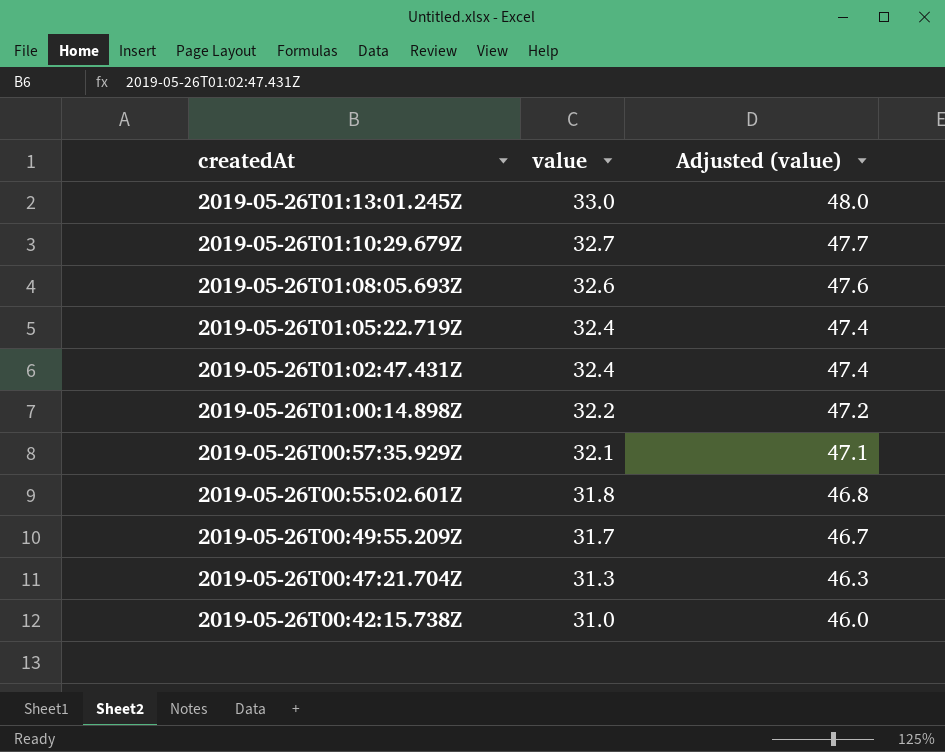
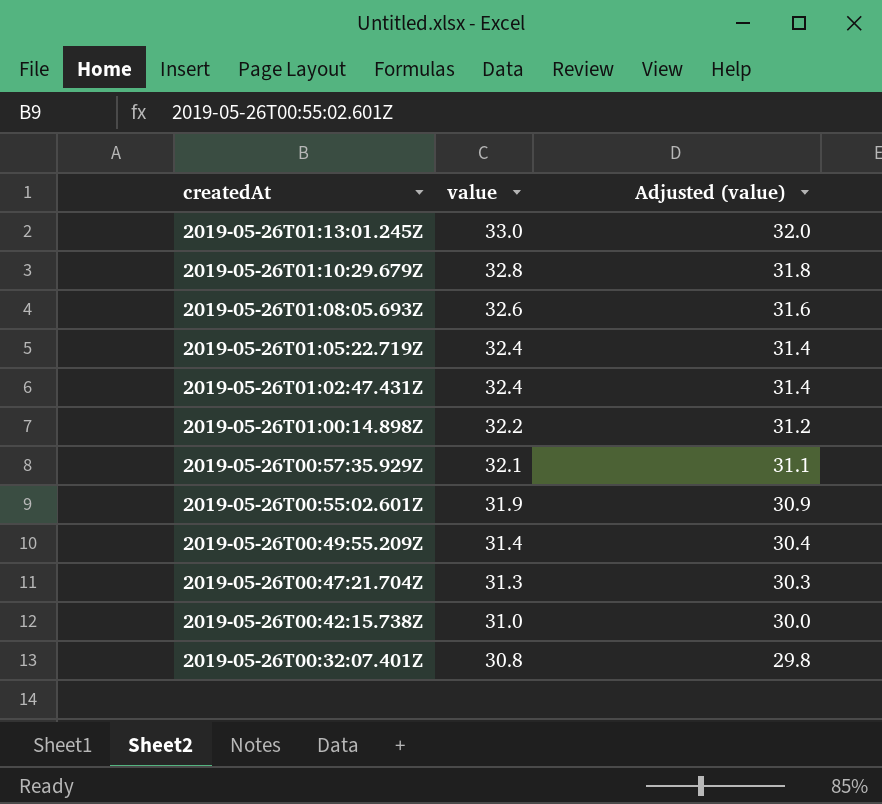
column Adjusted (value) | formula: [value] + 15 -> [value] - 1
2019-05-26T01:10:29.679Z | value: 32.7 -> 32.8
2019-05-26T00:55:02.601Z | value: 31.8 -> 31.9
2019-05-26T00:49:55.209Z | value: 31.7 -> 31.4
row 2019-05-26T00:32:07.401Z: none -> 30.8 | 29.8

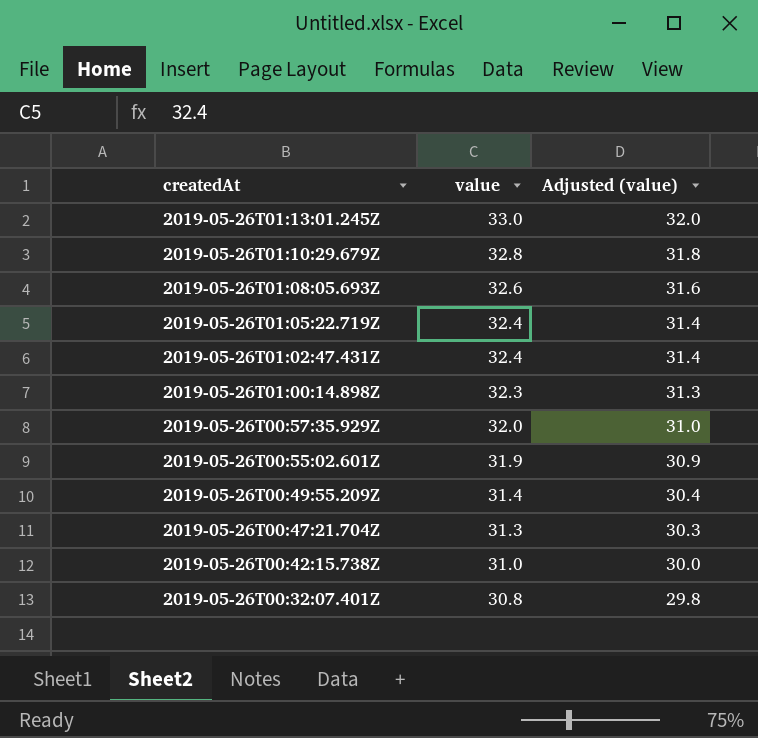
2019-05-26T01:00:14.898Z | value: 32.2 -> 32.3
2019-05-26T01:00:14.898Z | Adjusted (value): 31.2 -> 31.3
2019-05-26T00:57:35.929Z | value: 32.1 -> 32.0
2019-05-26T00:57:35.929Z | Adjusted (value): 31.1 -> 31.0

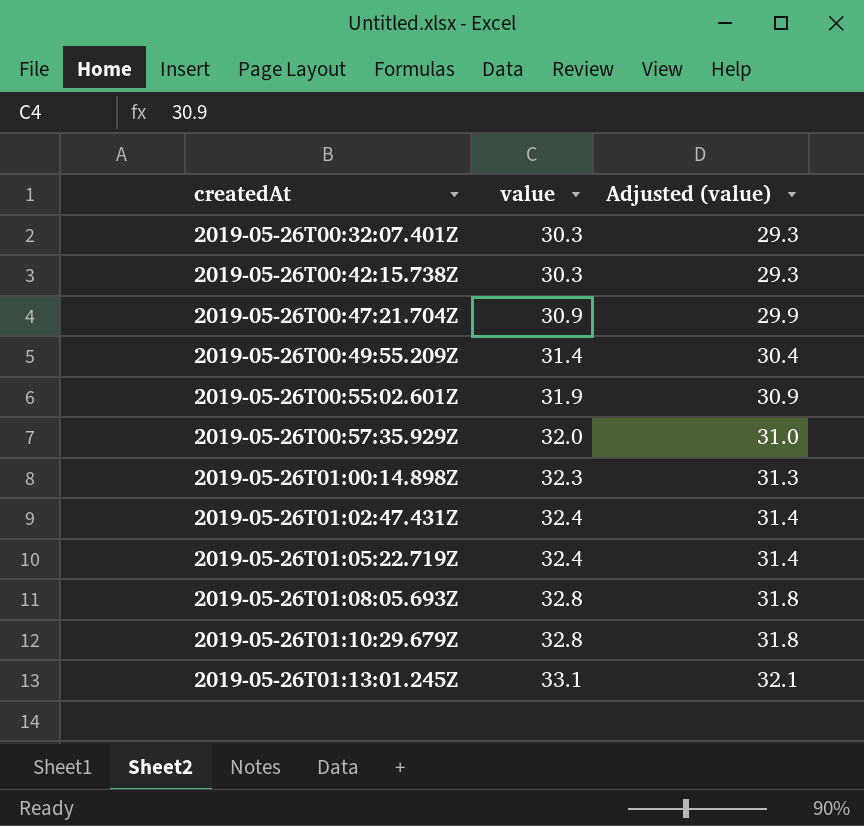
row order: createdAt descending -> createdAt ascending
2019-05-26T00:32:07.401Z | value: 30.8 -> 30.3
2019-05-26T00:32:07.401Z | Adjusted (value): 29.8 -> 29.3
2019-05-26T00:42:15.738Z | value: 31.0 -> 30.3
2019-05-26T00:42:15.738Z | Adjusted (value): 30.0 -> 29.3
2019-05-26T00:47:21.704Z | value: 31.3 -> 30.9
2019-05-26T00:47:21.704Z | Adjusted (value): 30.3 -> 29.9
2019-05-26T01:08:05.693Z | value: 32.6 -> 32.8
2019-05-26T01:08:05.693Z | Adjusted (value): 31.6 -> 31.8
2019-05-26T01:13:01.245Z | value: 33.0 -> 33.1
2019-05-26T01:13:01.245Z | Adjusted (value): 32.0 -> 32.1

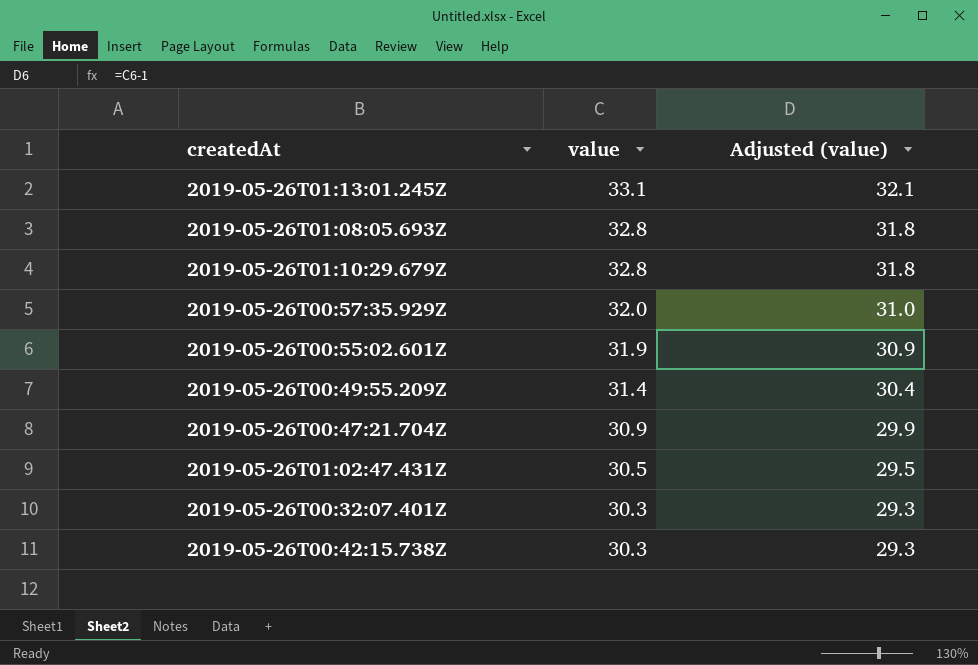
row order: createdAt ascending -> value descending
row 2019-05-26T01:00:14.898Z: 32.3 | 31.3 -> none
row 2019-05-26T01:05:22.719Z: 32.4 | 31.4 -> none
2019-05-26T01:02:47.431Z | value: 32.4 -> 30.5
2019-05-26T01:02:47.431Z | Adjusted (value): 31.4 -> 29.5

